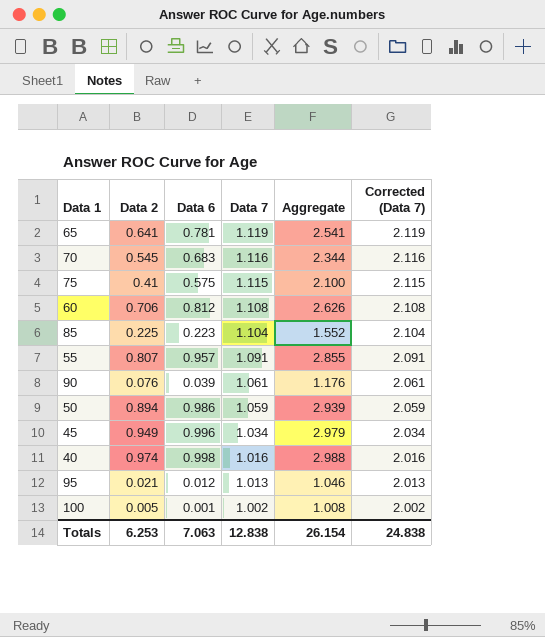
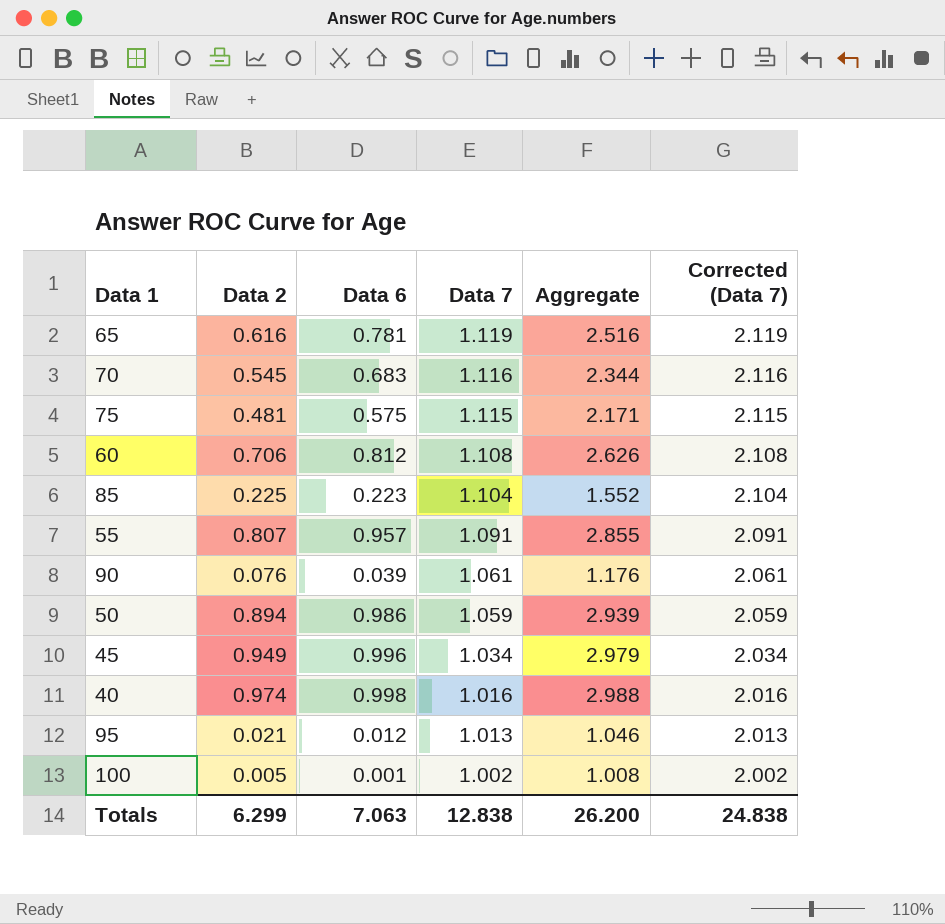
65 | Data 2: 0.641 -> 0.616
65 | Aggregate: 2.541 -> 2.516
75 | Data 2: 0.41 -> 0.481
75 | Aggregate: 2.100 -> 2.171
Totals | Data 2: 6.253 -> 6.299
Totals | Aggregate: 26.154 -> 26.200

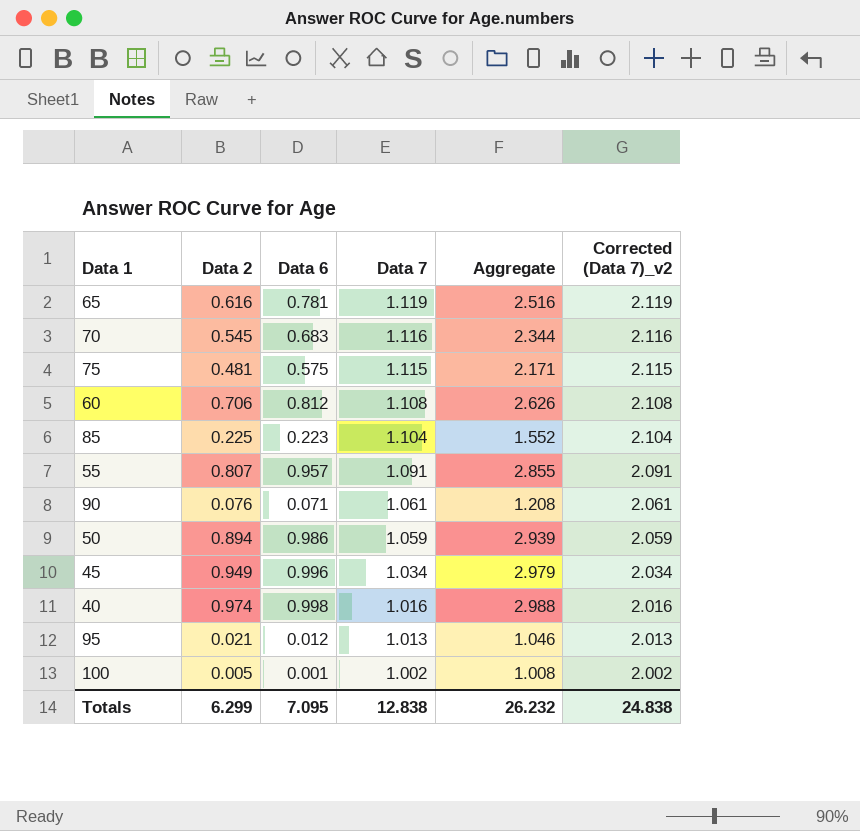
column name: Corrected (Data 7) -> Corrected (Data 7)_v2
90 | Data 6: 0.039 -> 0.071
90 | Aggregate: 1.176 -> 1.208
Totals | Data 6: 7.063 -> 7.095
Totals | Aggregate: 26.200 -> 26.232

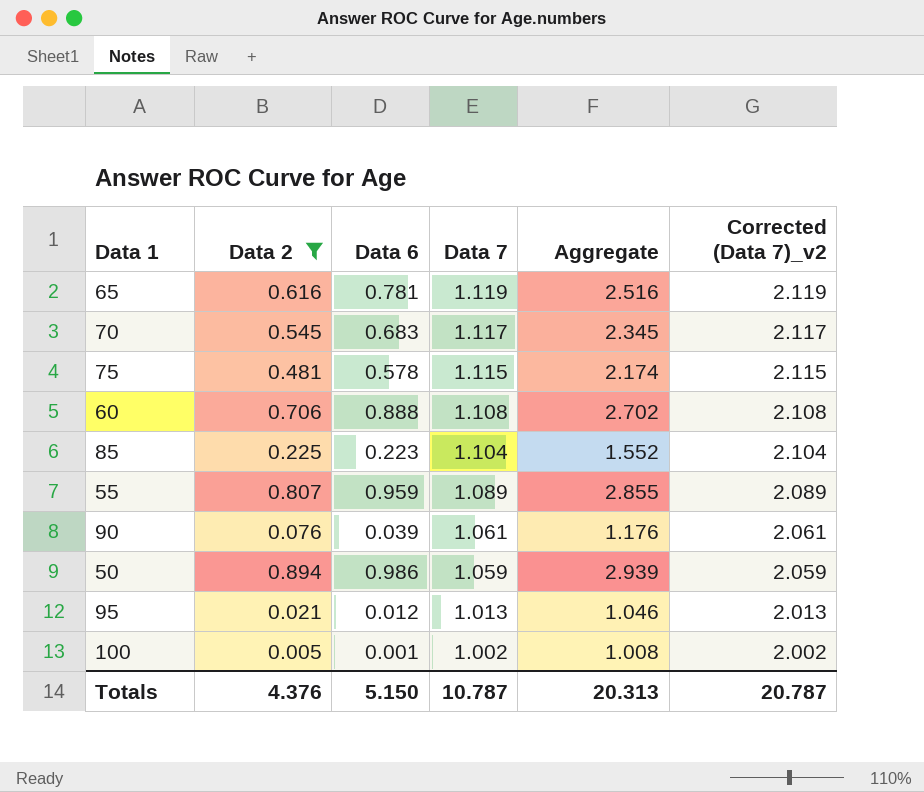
filter: none -> Data 2 <= 0.894
70 | Data 7: 1.116 -> 1.117
70 | Aggregate: 2.344 -> 2.345
70 | Corrected (Data 7)_v2: 2.116 -> 2.117
75 | Data 6: 0.575 -> 0.578
75 | Aggregate: 2.171 -> 2.174
60 | Data 6: 0.812 -> 0.888
60 | Aggregate: 2.626 -> 2.702
55 | Data 6: 0.957 -> 0.959
55 | Data 7: 1.091 -> 1.089
55 | Corrected (Data 7)_v2: 2.091 -> 2.089
90 | Data 6: 0.071 -> 0.039
90 | Aggregate: 1.208 -> 1.176
Totals | Data 2: 6.299 -> 4.376
Totals | Data 6: 7.095 -> 5.150
Totals | Data 7: 12.838 -> 10.787
Totals | Aggregate: 26.232 -> 20.313
Totals | Corrected (Data 7)_v2: 24.838 -> 20.787

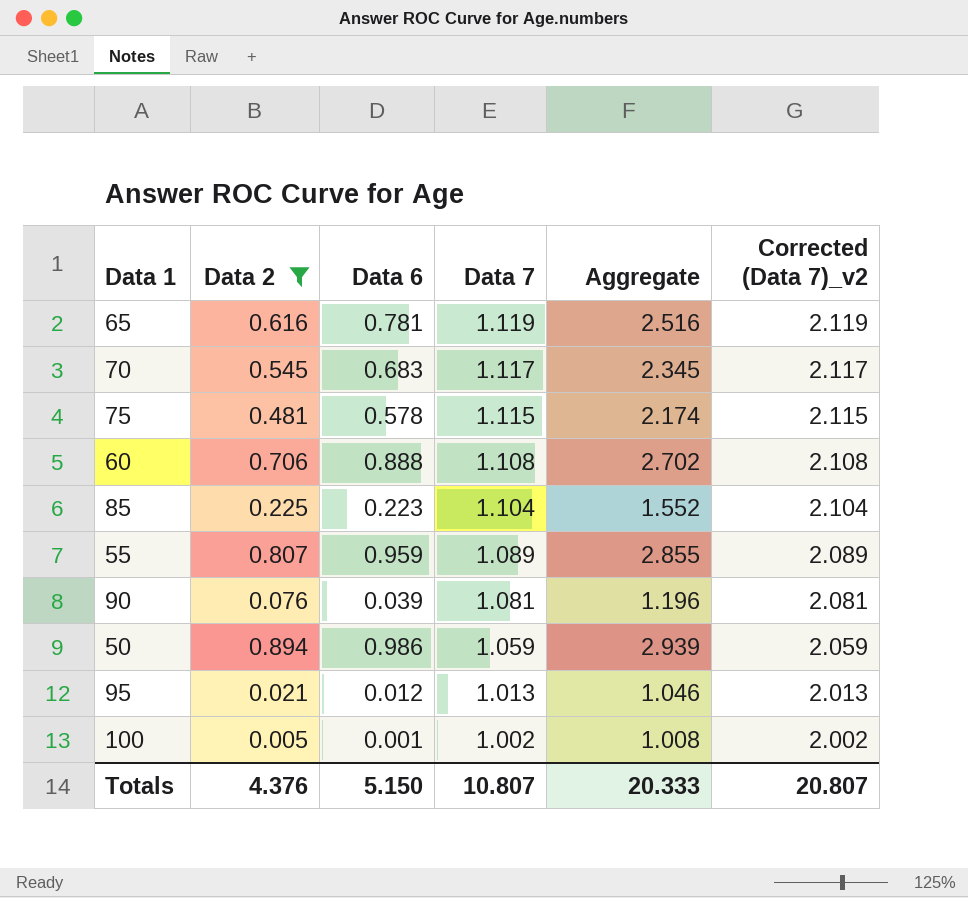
90 | Data 7: 1.061 -> 1.081
90 | Aggregate: 1.176 -> 1.196
90 | Corrected (Data 7)_v2: 2.061 -> 2.081
Totals | Data 7: 10.787 -> 10.807
Totals | Aggregate: 20.313 -> 20.333
Totals | Corrected (Data 7)_v2: 20.787 -> 20.807

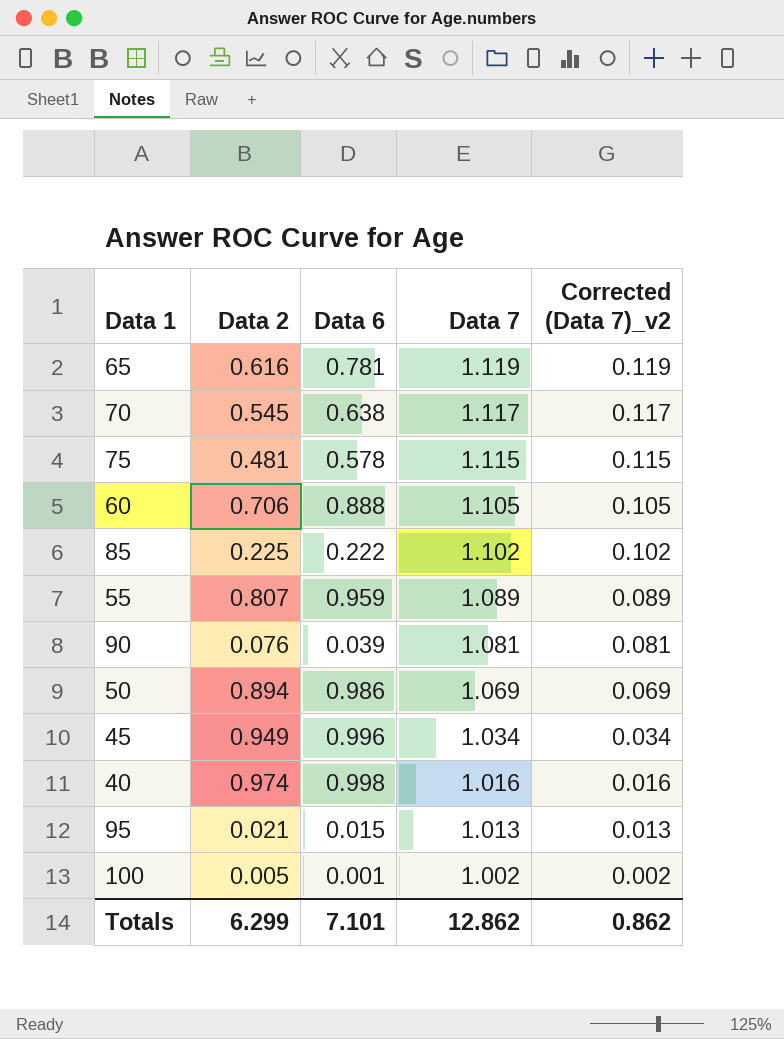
filter: Data 2 <= 0.894 -> none
column Aggregate | formula: [Data 2] + [Data 6] + [Data 7] -> none
column Corrected (Data 7)_v2 | formula: [Data 7] + 1 -> [Data 7] - 1
70 | Data 6: 0.683 -> 0.638
60 | Data 7: 1.108 -> 1.105
85 | Data 6: 0.223 -> 0.222
85 | Data 7: 1.104 -> 1.102
50 | Data 7: 1.059 -> 1.069
95 | Data 6: 0.012 -> 0.015
Totals | Data 2: 4.376 -> 6.299
Totals | Data 6: 5.150 -> 7.101
Totals | Data 7: 10.807 -> 12.862
Totals | Corrected (Data 7)_v2: 20.807 -> 0.862

